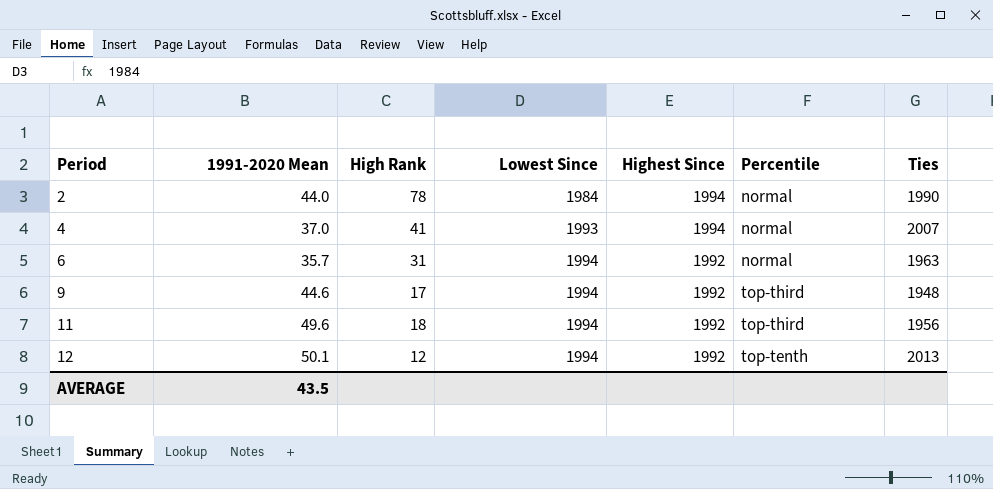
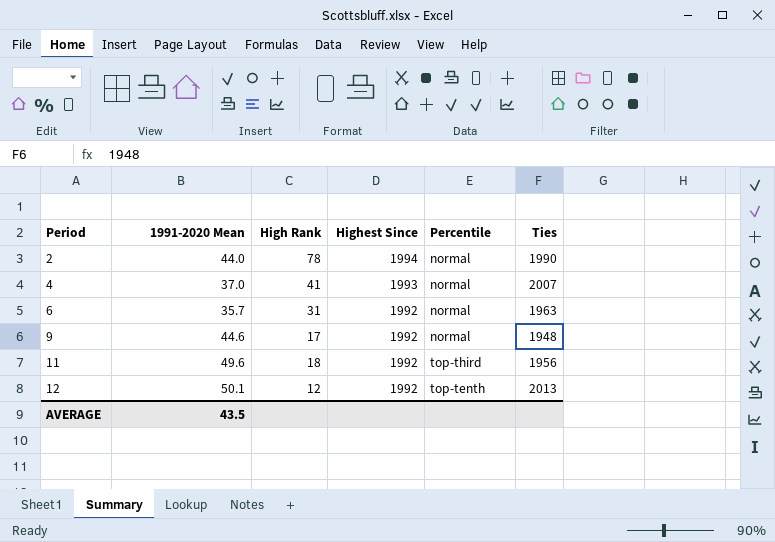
column Lowest Since | position: 4 -> none
4 | Highest Since: 1994 -> 1993
9 | Percentile: top-third -> normal

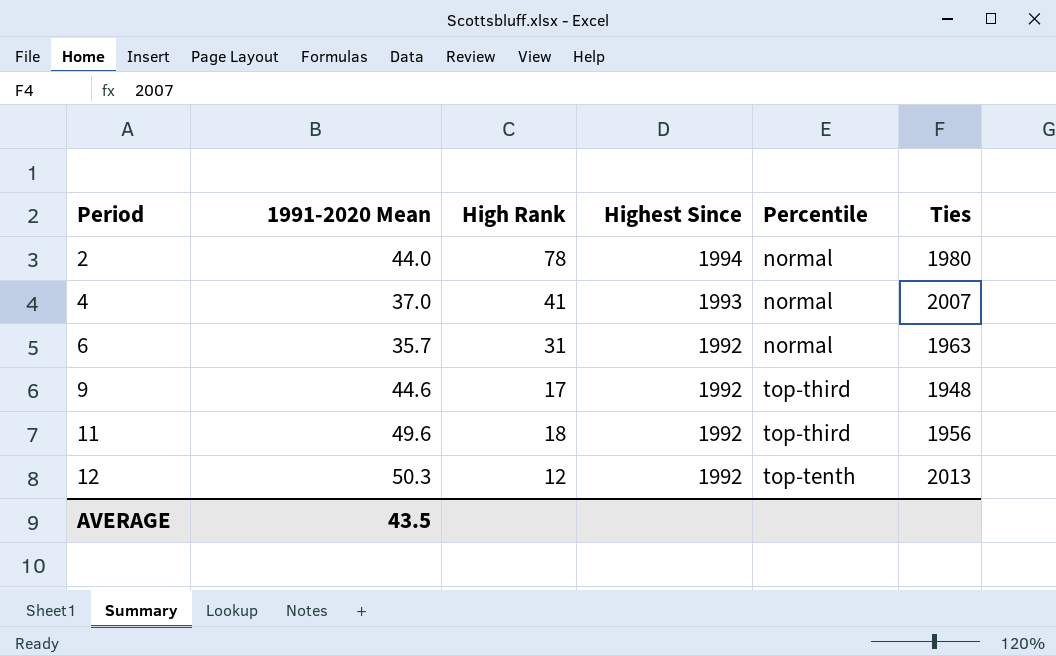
2 | Ties: 1990 -> 1980
9 | Percentile: normal -> top-third
12 | 1991-2020 Mean: 50.1 -> 50.3

